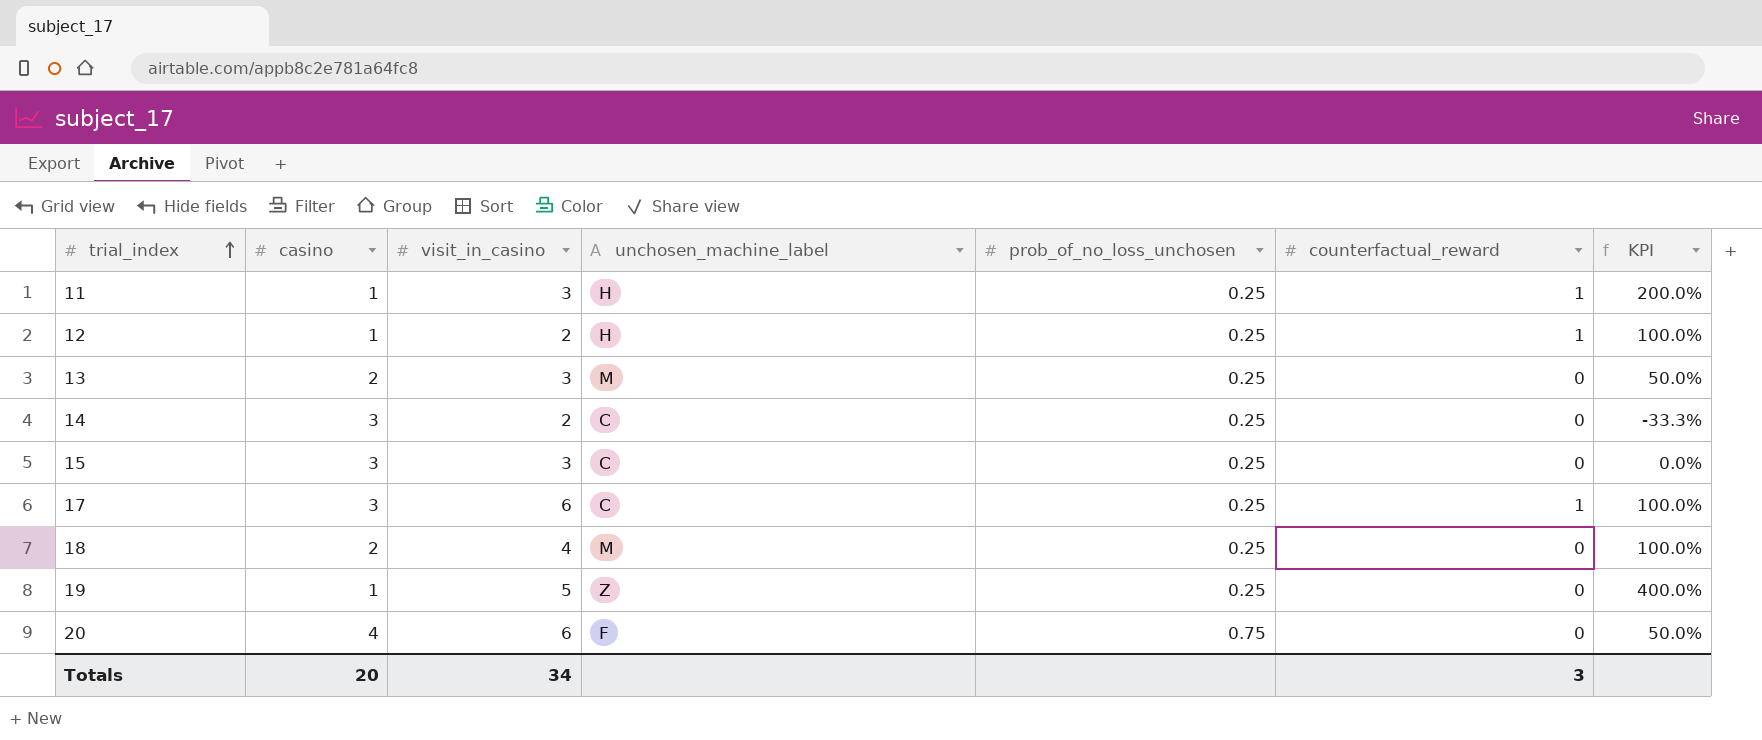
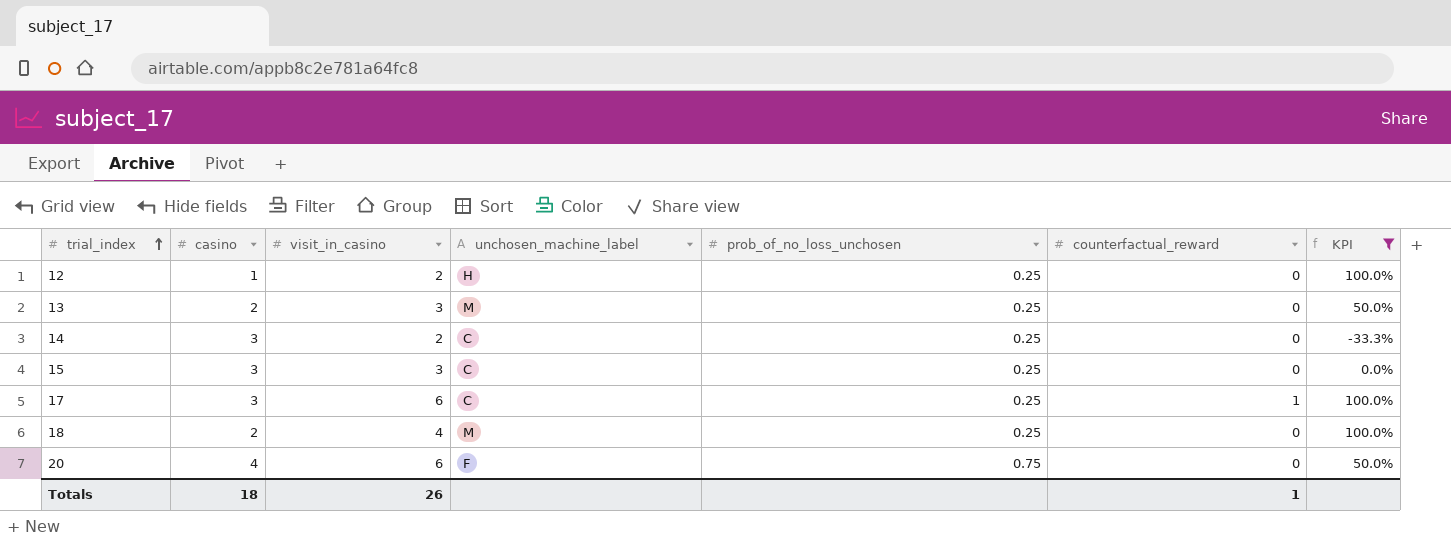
filter: none -> KPI <= 100.0%
12 | counterfactual_reward: 1 -> 0
Totals | casino: 20 -> 18
Totals | visit_in_casino: 34 -> 26
Totals | counterfactual_reward: 3 -> 1

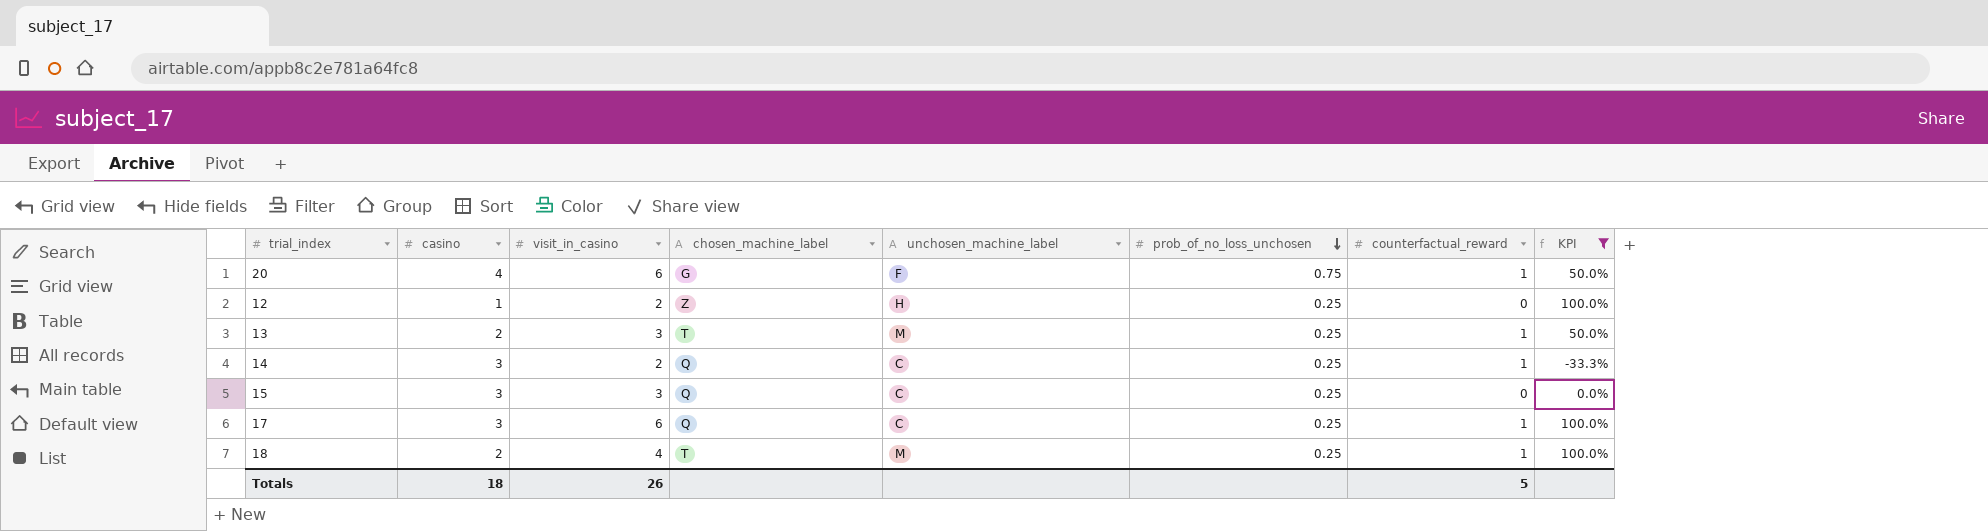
row order: trial_index ascending -> prob_of_no_loss_unchosen descending
column chosen_machine_label | position: none -> 4
20 | counterfactual_reward: 0 -> 1
13 | counterfactual_reward: 0 -> 1
14 | counterfactual_reward: 0 -> 1
18 | counterfactual_reward: 0 -> 1
Totals | counterfactual_reward: 1 -> 5

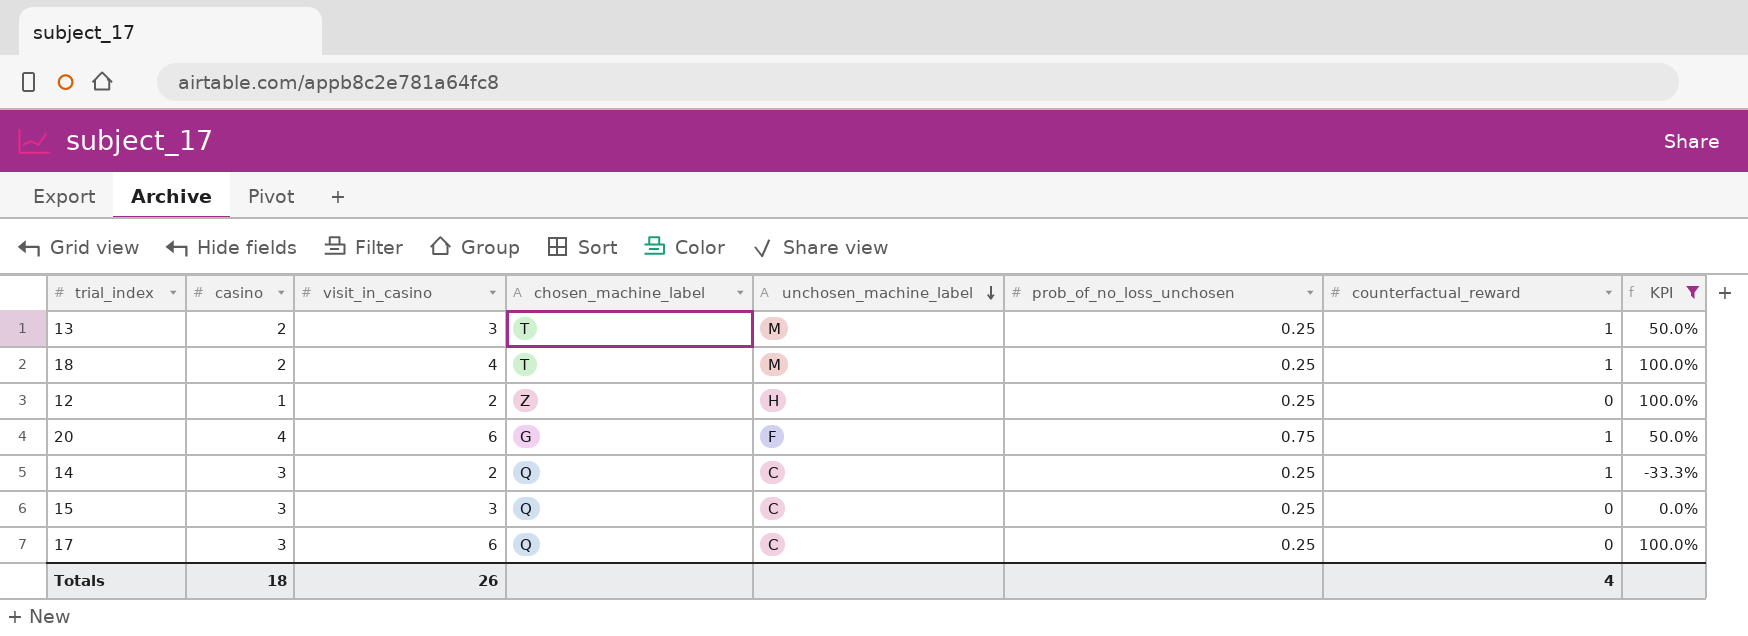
row order: prob_of_no_loss_unchosen descending -> unchosen_machine_label descending
17 | counterfactual_reward: 1 -> 0
Totals | counterfactual_reward: 5 -> 4

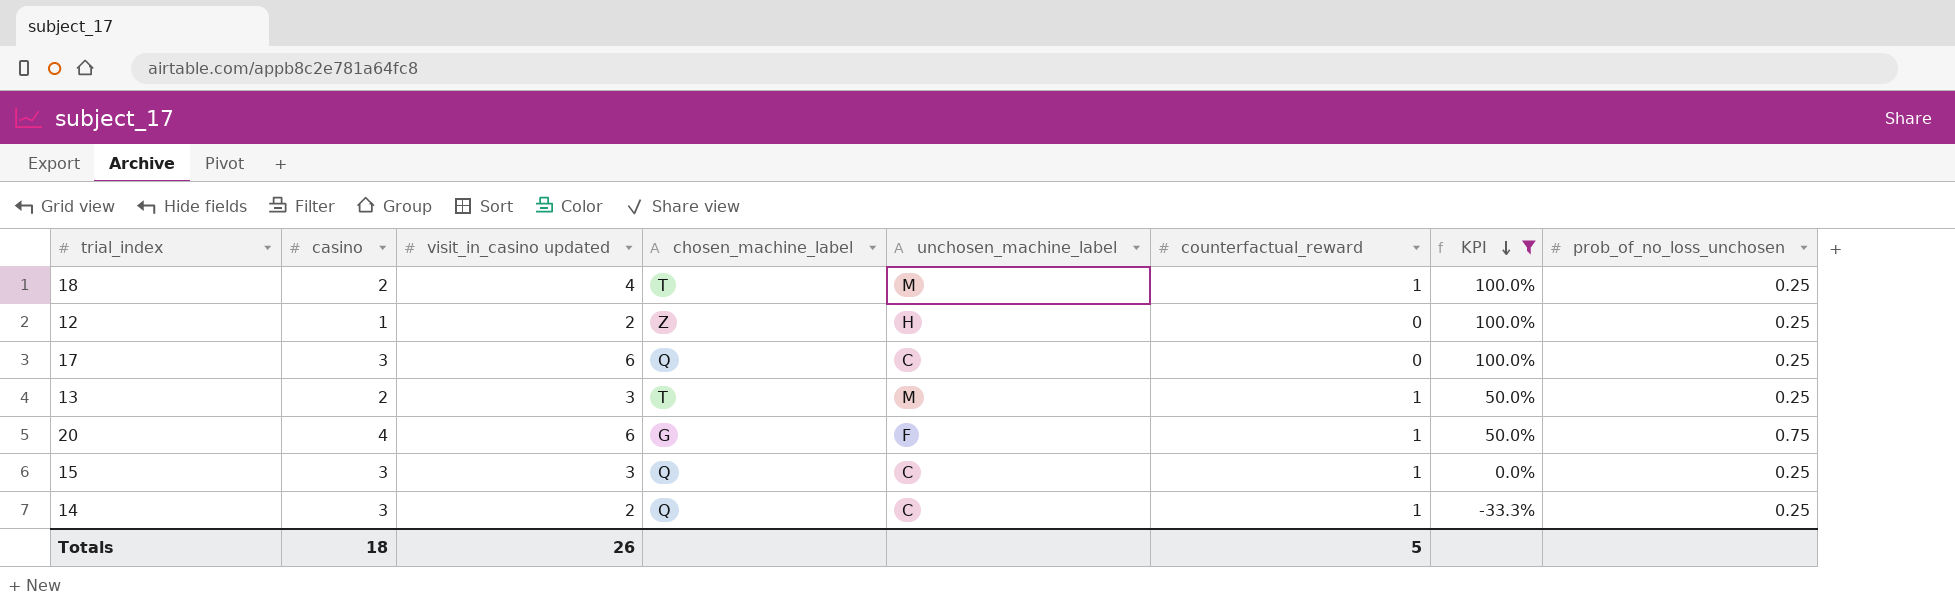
row order: unchosen_machine_label descending -> KPI descending
column name: visit_in_casino -> visit_in_casino updated
column prob_of_no_loss_unchosen | position: 6 -> 8
15 | counterfactual_reward: 0 -> 1
Totals | counterfactual_reward: 4 -> 5

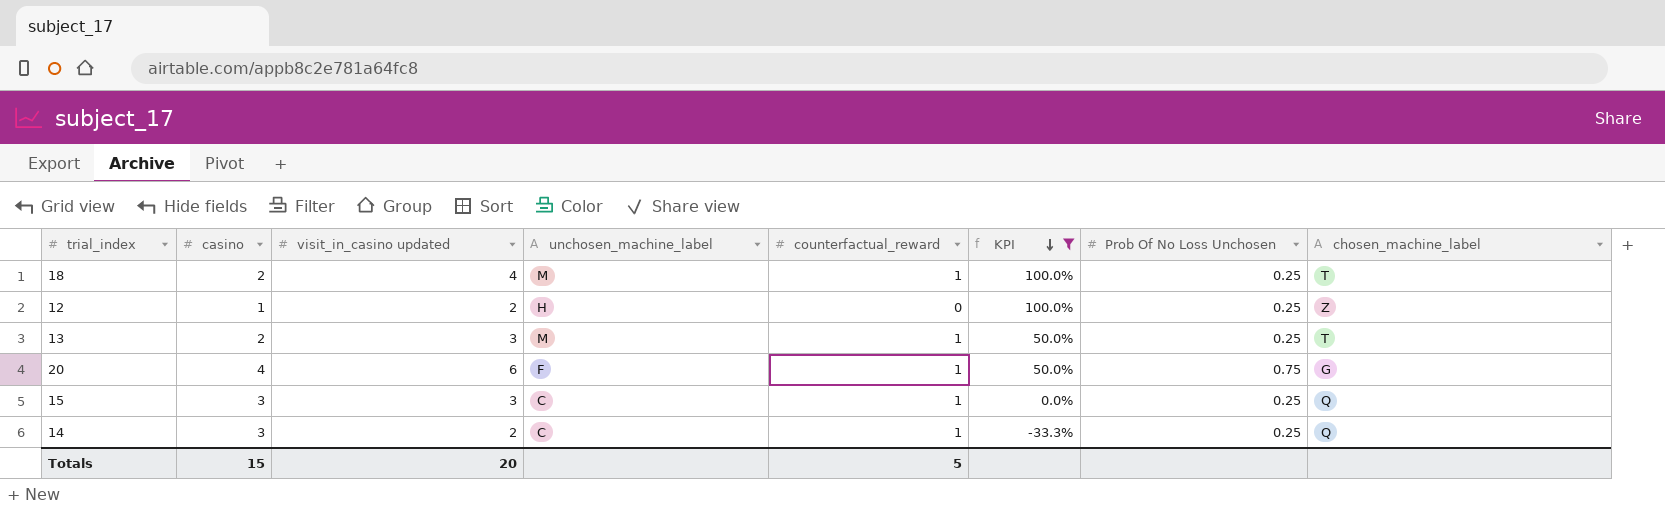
column name: prob_of_no_loss_unchosen -> Prob Of No Loss Unchosen
column chosen_machine_label | position: 4 -> 8
row 17: 3 | 6 | Q | C | 0 | 100.0% | 0.25 -> none
Totals | casino: 18 -> 15
Totals | visit_in_casino updated: 26 -> 20

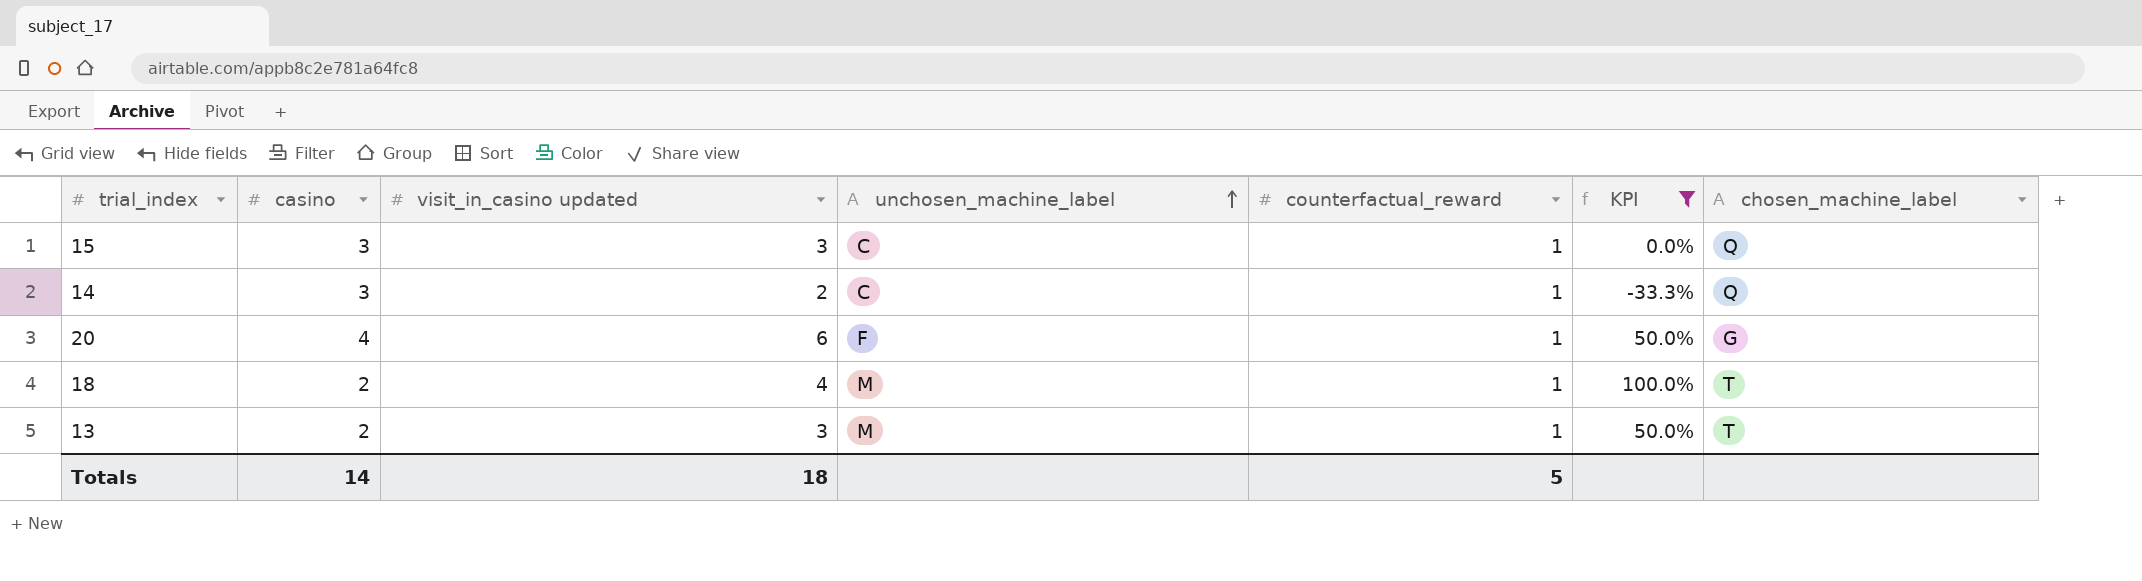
row order: KPI descending -> unchosen_machine_label ascending
column Prob Of No Loss Unchosen | position: 7 -> none
row 12: 1 | 2 | H | 0 | 100.0% | 0.25 | Z -> none
Totals | casino: 15 -> 14
Totals | visit_in_casino updated: 20 -> 18

